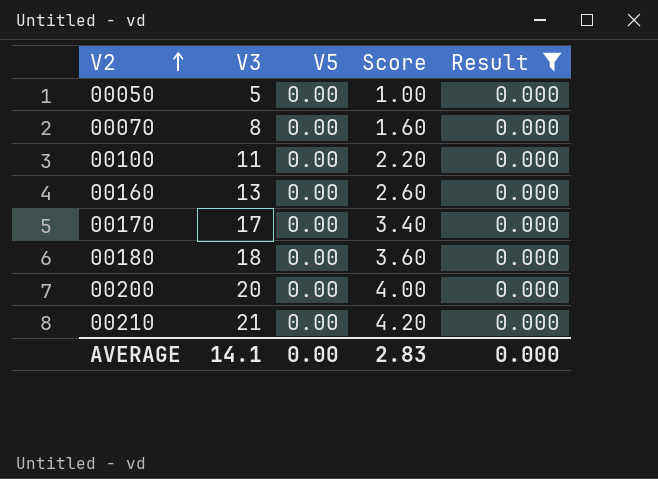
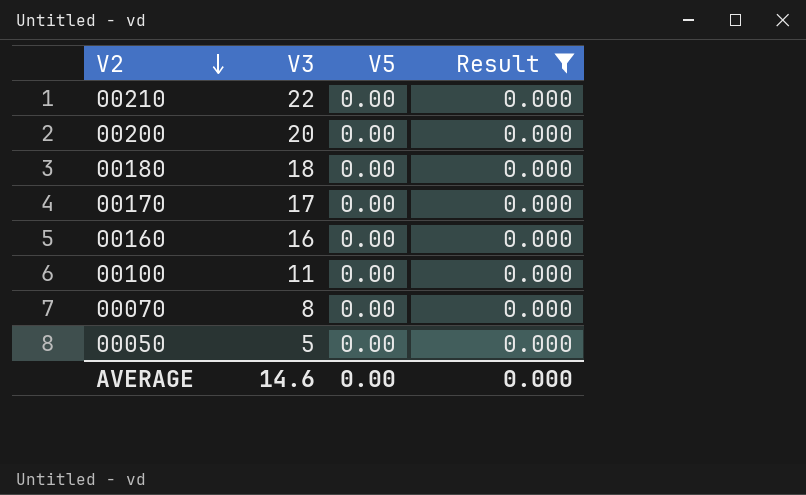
row order: V2 ascending -> V2 descending
column Score | formula: [V3] * 0.2 -> none
00210 | V3: 21 -> 22
00160 | V3: 13 -> 16
AVERAGE | V3: 14.1 -> 14.6

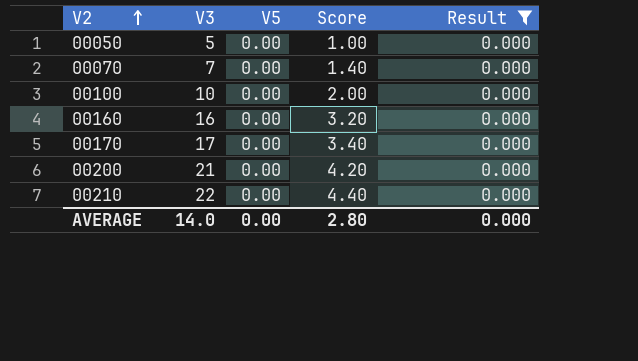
row order: V2 descending -> V2 ascending
column Score | formula: none -> [V3] * 0.2
row 00180: 18 | 0.00 | 0.000 -> none
00070 | V3: 8 -> 7
00100 | V3: 11 -> 10
00200 | V3: 20 -> 21
AVERAGE | V3: 14.6 -> 14.0

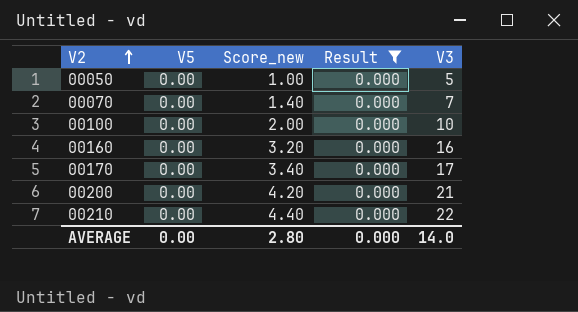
column name: Score -> Score_new
column V3 | position: 2 -> 5

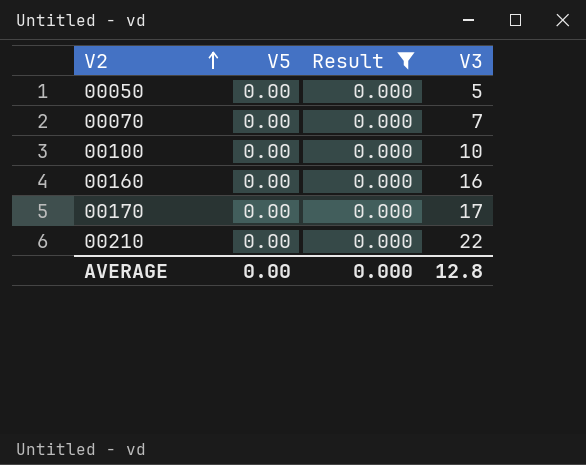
column Score_new | formula: [V3] * 0.2 -> none
row 00200: 0.00 | 4.20 | 0.000 | 21 -> none
AVERAGE | V3: 14.0 -> 12.8

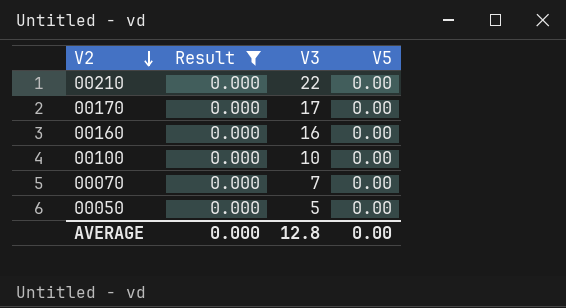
row order: V2 ascending -> V2 descending
column V5 | position: 2 -> 4

